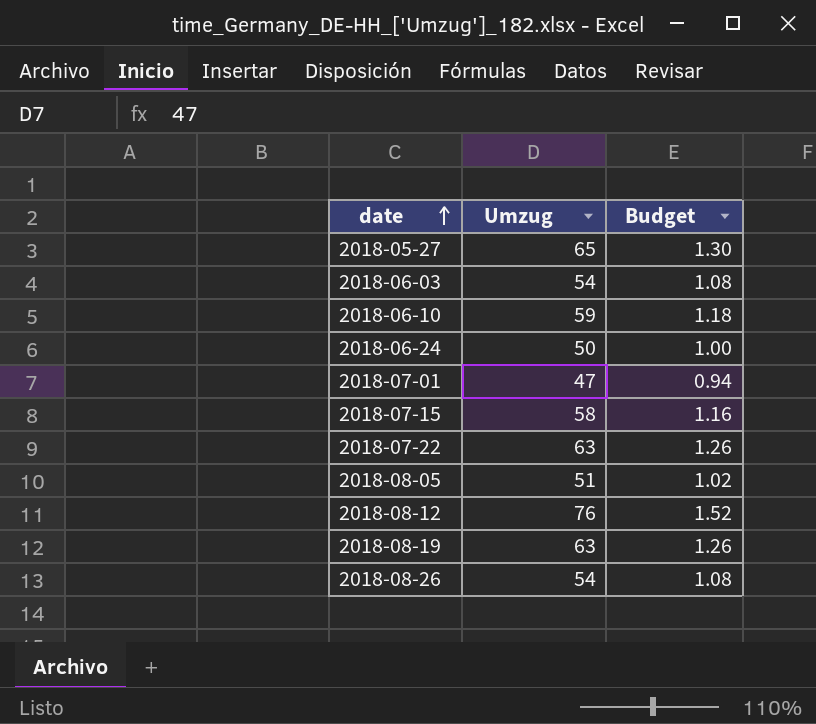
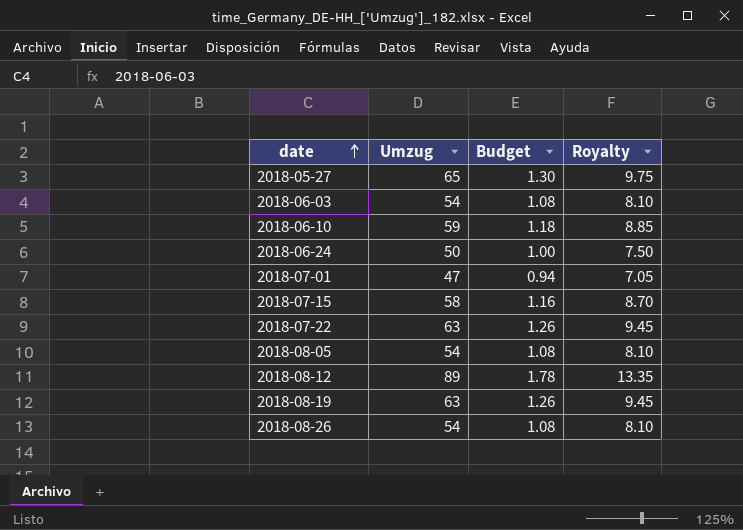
column Royalty | formula: none -> [Umzug] * 0.15
2018-08-05 | Umzug: 51 -> 54
2018-08-05 | Budget: 1.02 -> 1.08
2018-08-12 | Umzug: 76 -> 89
2018-08-12 | Budget: 1.52 -> 1.78

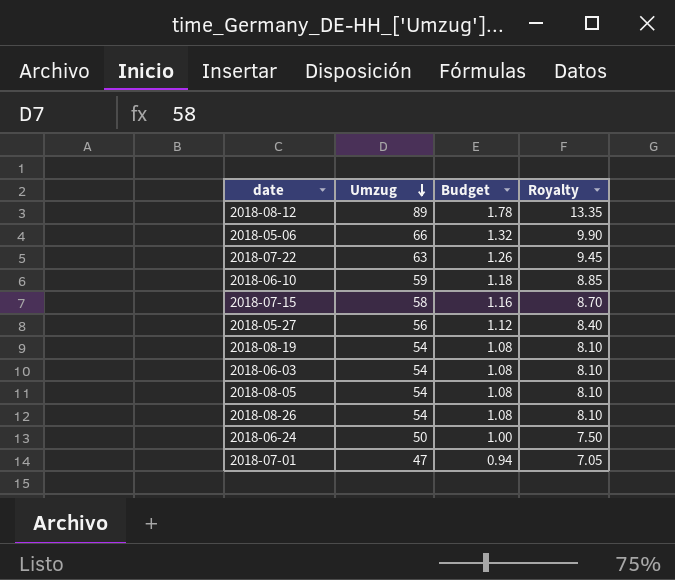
row order: date ascending -> Umzug descending
row 2018-05-06: none -> 66 | 1.32 | 9.90
2018-05-27 | Umzug: 65 -> 56
2018-05-27 | Budget: 1.30 -> 1.12
2018-05-27 | Royalty: 9.75 -> 8.40
2018-08-19 | Umzug: 63 -> 54
2018-08-19 | Budget: 1.26 -> 1.08
2018-08-19 | Royalty: 9.45 -> 8.10

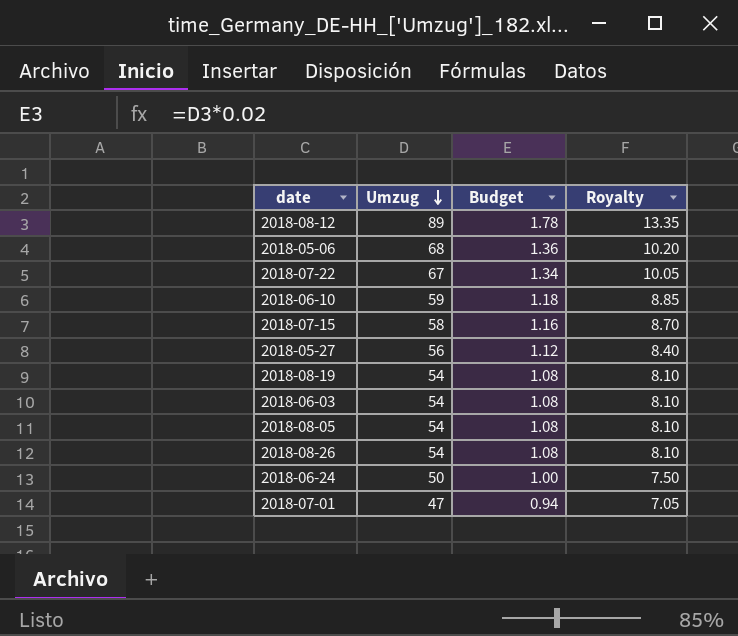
2018-05-06 | Umzug: 66 -> 68
2018-05-06 | Budget: 1.32 -> 1.36
2018-05-06 | Royalty: 9.90 -> 10.20
2018-07-22 | Umzug: 63 -> 67
2018-07-22 | Budget: 1.26 -> 1.34
2018-07-22 | Royalty: 9.45 -> 10.05

